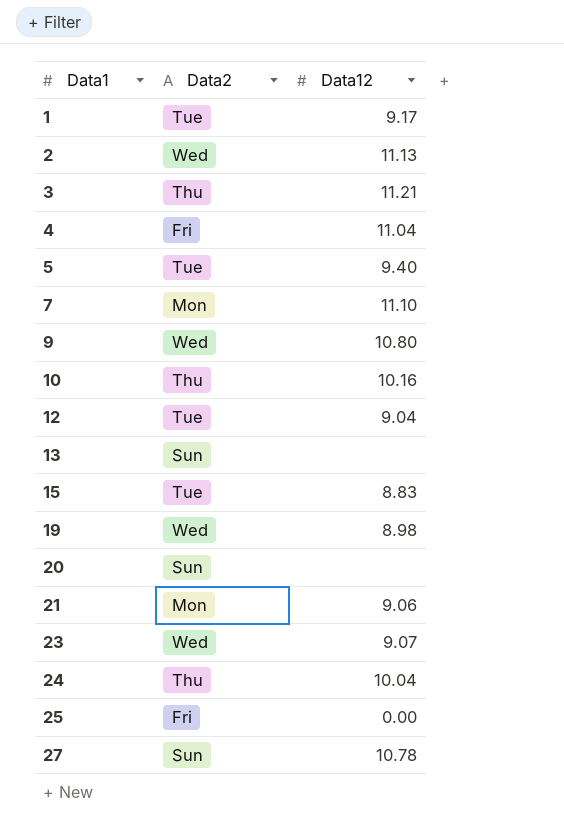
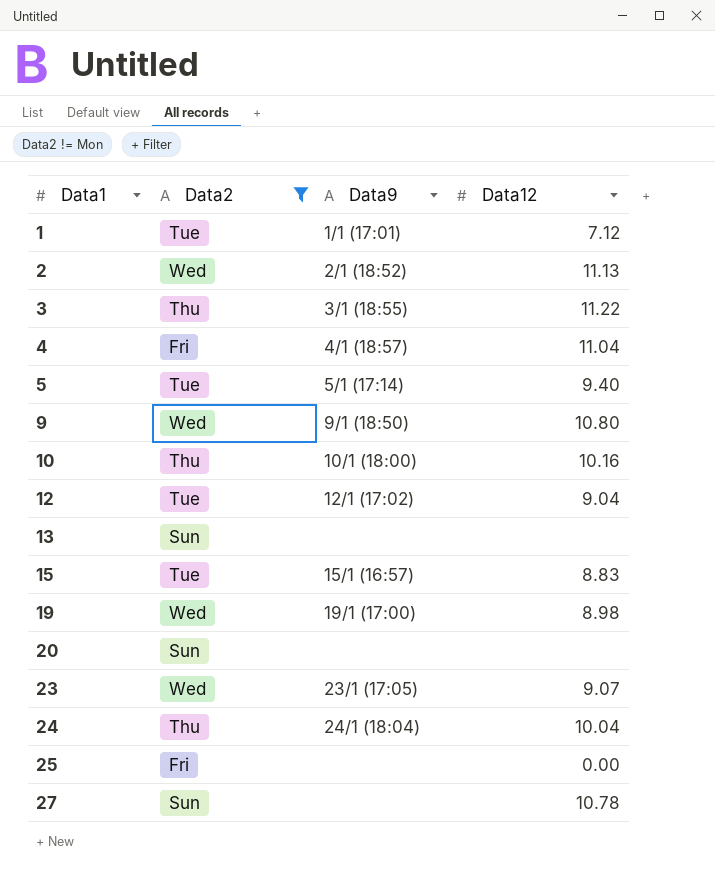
filter: none -> Data2 != Mon
column Data9 | position: none -> 3
1 | Data12: 9.17 -> 7.12
3 | Data12: 11.21 -> 11.22

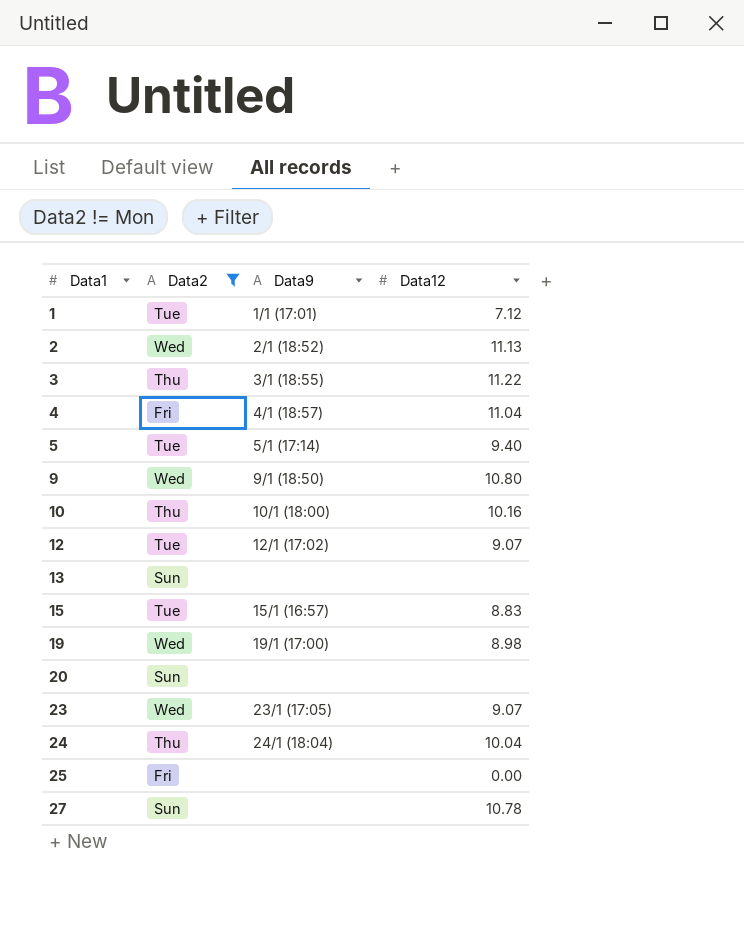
12 | Data12: 9.04 -> 9.07

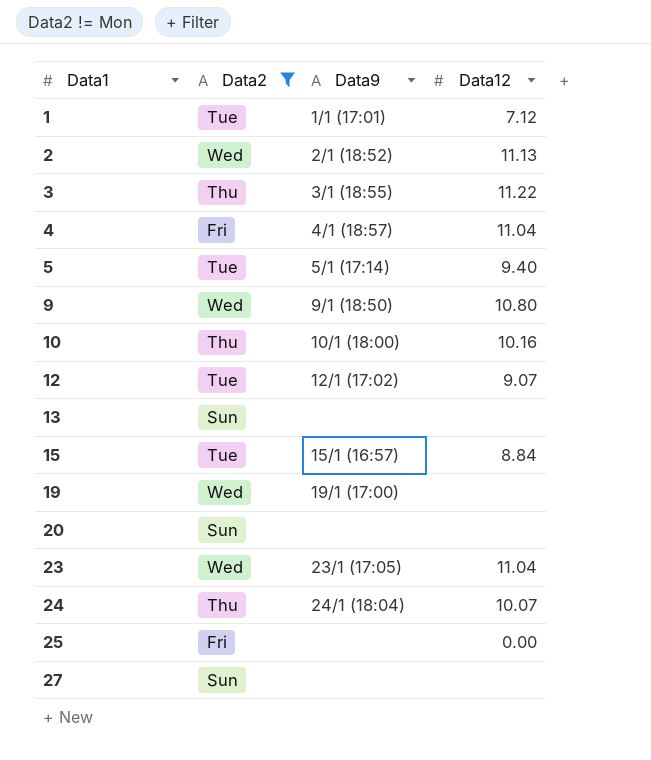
15 | Data12: 8.83 -> 8.84
19 | Data12: 8.98 -> none
23 | Data12: 9.07 -> 11.04
24 | Data12: 10.04 -> 10.07
27 | Data12: 10.78 -> none

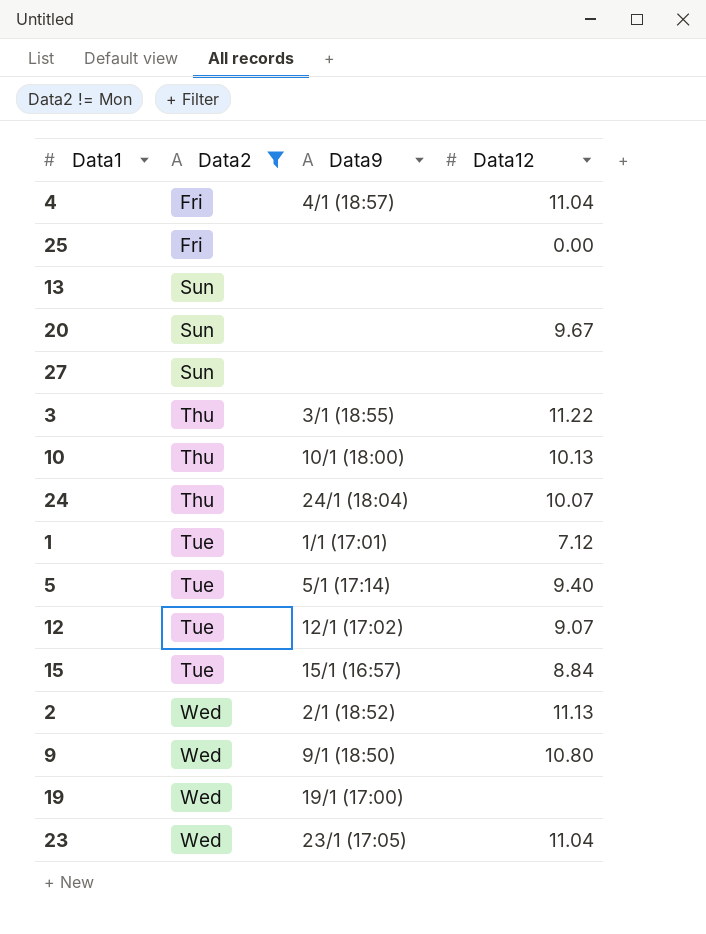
row order: Data1 ascending -> Data2 ascending
20 | Data12: none -> 9.67
10 | Data12: 10.16 -> 10.13

